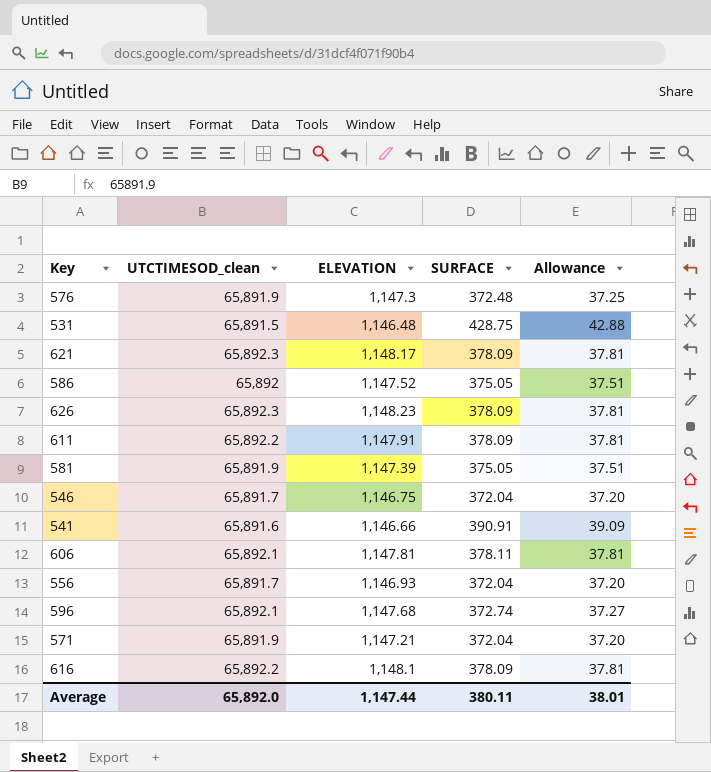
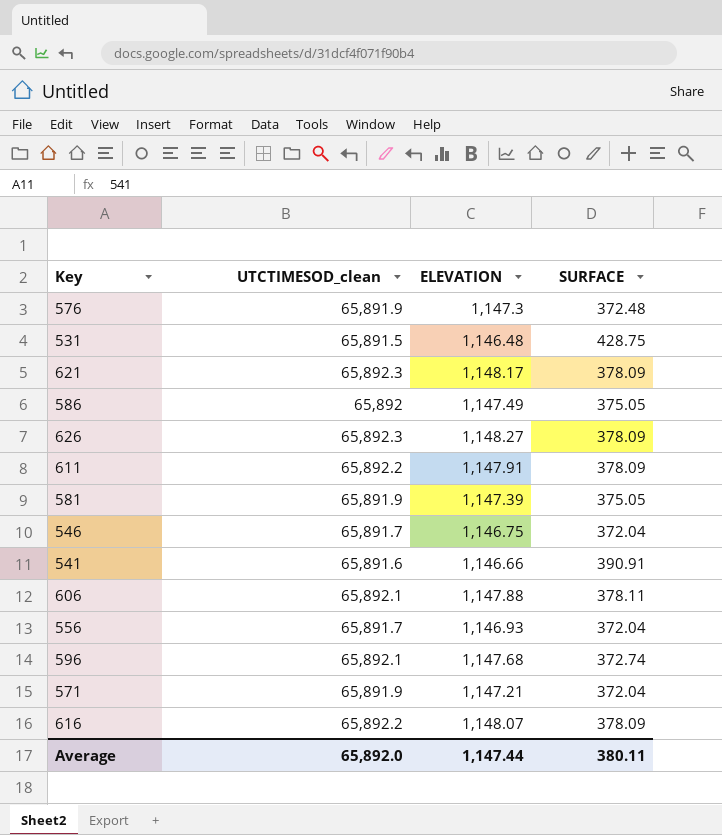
column Allowance | formula: [SURFACE] * 0.1 -> none
586 | ELEVATION: 1,147.52 -> 1,147.49
626 | ELEVATION: 1,148.23 -> 1,148.27
606 | ELEVATION: 1,147.81 -> 1,147.88
616 | ELEVATION: 1,148.1 -> 1,148.07

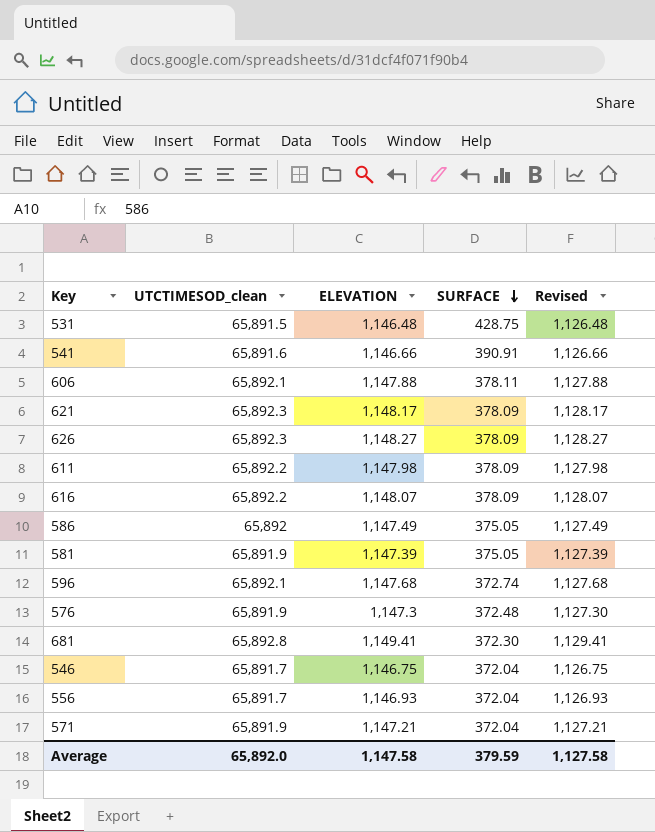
row order: none -> SURFACE descending
column Revised | formula: none -> [ELEVATION] - 20
611 | ELEVATION: 1,147.91 -> 1,147.98
row 681: none -> 65,892.8 | 1,149.41 | 372.30 | 1,129.41
Average | ELEVATION: 1,147.44 -> 1,147.58
Average | SURFACE: 380.11 -> 379.59

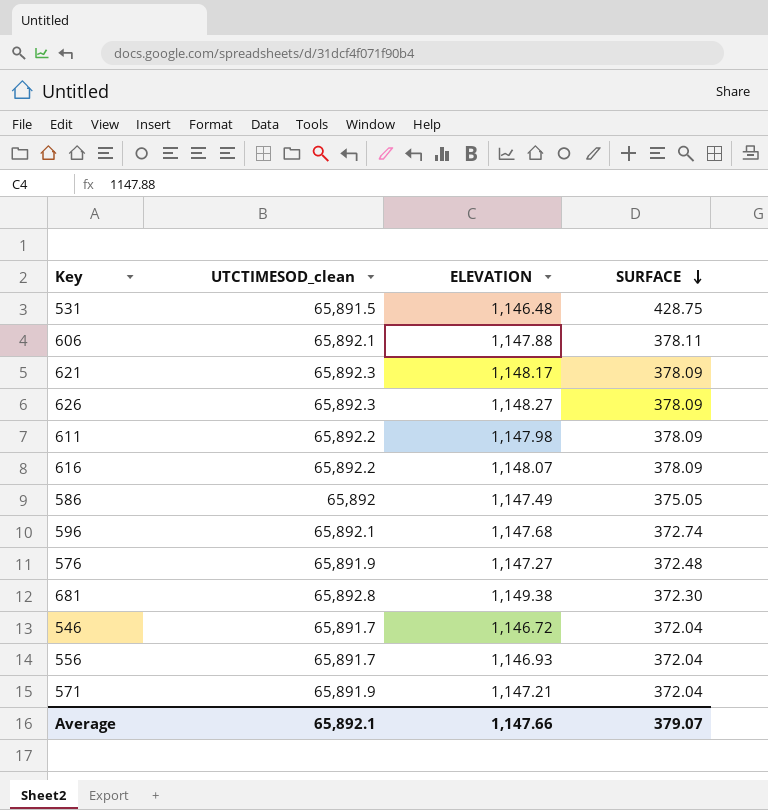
column Revised | formula: [ELEVATION] - 20 -> none
row 541: 65,891.6 | 1,146.66 | 390.91 | 1,126.66 -> none
row 581: 65,891.9 | 1,147.39 | 375.05 | 1,127.39 -> none
576 | ELEVATION: 1,147.3 -> 1,147.27
681 | ELEVATION: 1,149.41 -> 1,149.38
546 | ELEVATION: 1,146.75 -> 1,146.72
Average | UTCTIMESOD_clean: 65,892.0 -> 65,892.1
Average | ELEVATION: 1,147.58 -> 1,147.66
Average | SURFACE: 379.59 -> 379.07

